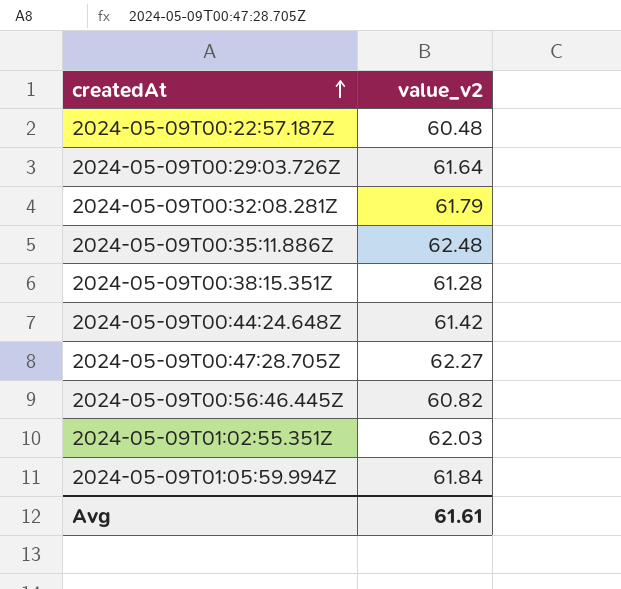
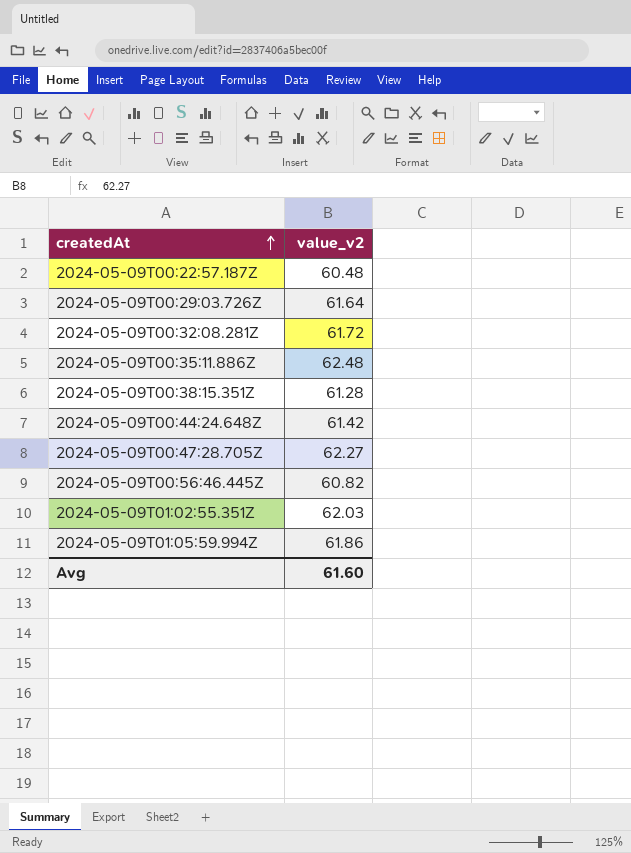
2024-05-09T00:32:08.281Z | value_v2: 61.79 -> 61.72
2024-05-09T01:05:59.994Z | value_v2: 61.84 -> 61.86
Avg | value_v2: 61.61 -> 61.60

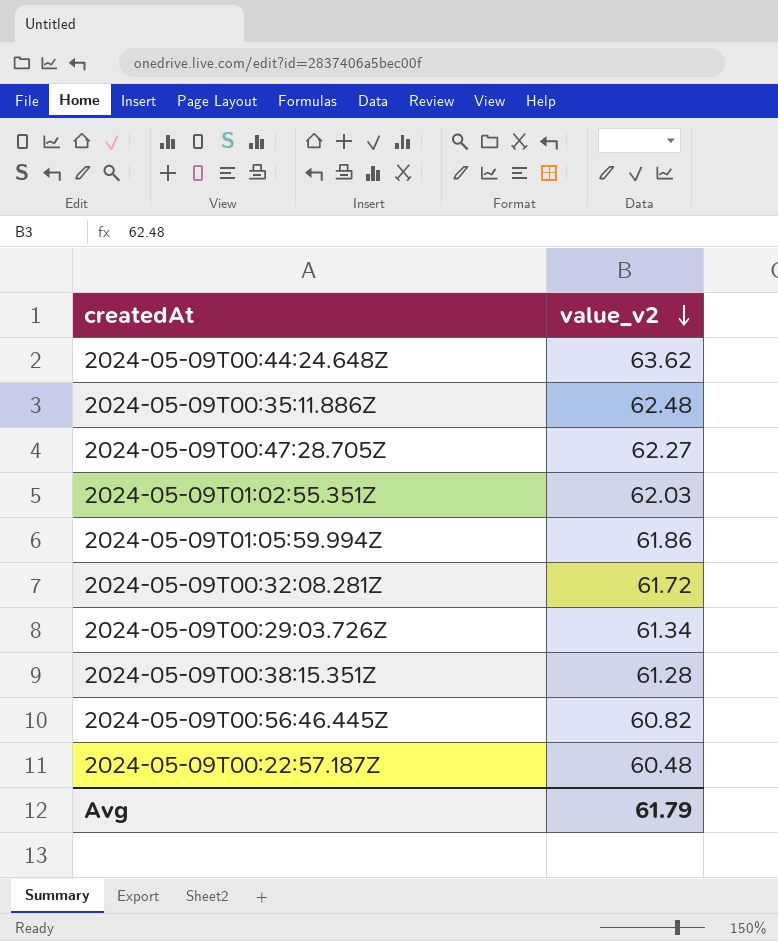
row order: createdAt ascending -> value_v2 descending
2024-05-09T00:44:24.648Z | value_v2: 61.42 -> 63.62
2024-05-09T00:29:03.726Z | value_v2: 61.64 -> 61.34
Avg | value_v2: 61.60 -> 61.79

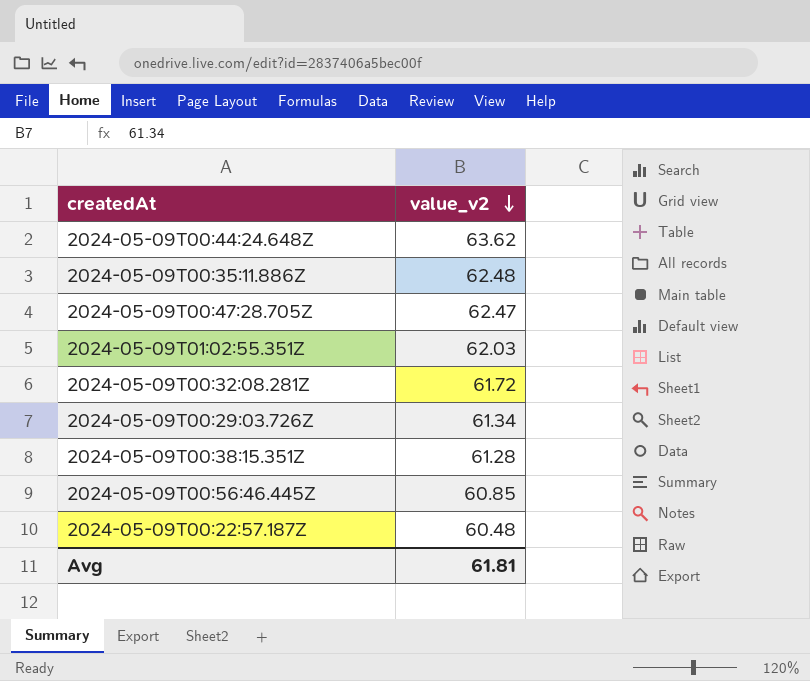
row 2024-05-09T01:05:59.994Z: 61.86 -> none
2024-05-09T00:47:28.705Z | value_v2: 62.27 -> 62.47
2024-05-09T00:56:46.445Z | value_v2: 60.82 -> 60.85
Avg | value_v2: 61.79 -> 61.81

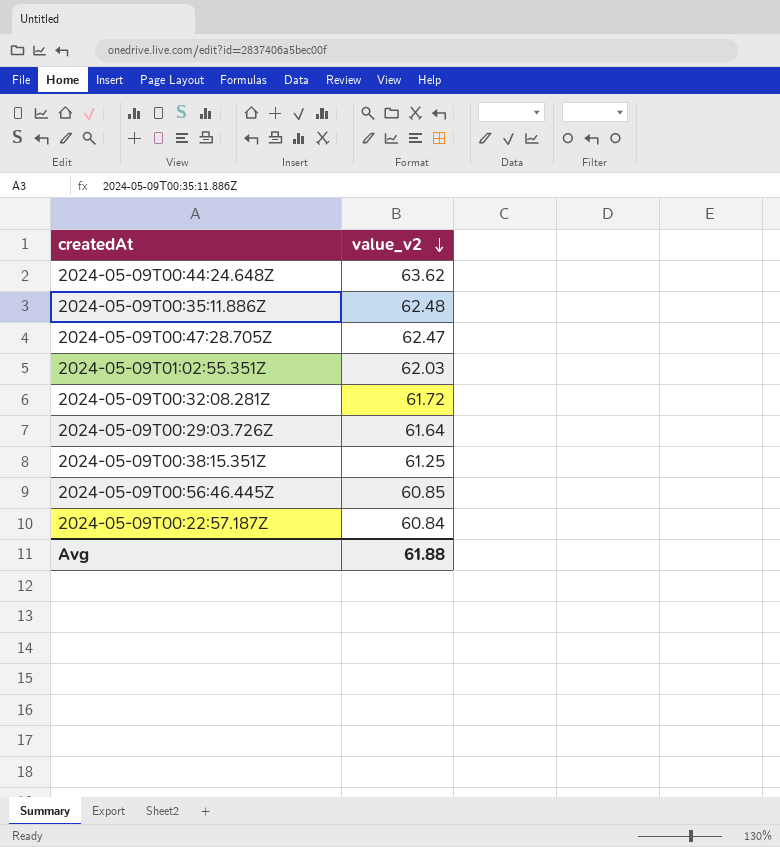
2024-05-09T00:29:03.726Z | value_v2: 61.34 -> 61.64
2024-05-09T00:38:15.351Z | value_v2: 61.28 -> 61.25
2024-05-09T00:22:57.187Z | value_v2: 60.48 -> 60.84
Avg | value_v2: 61.81 -> 61.88

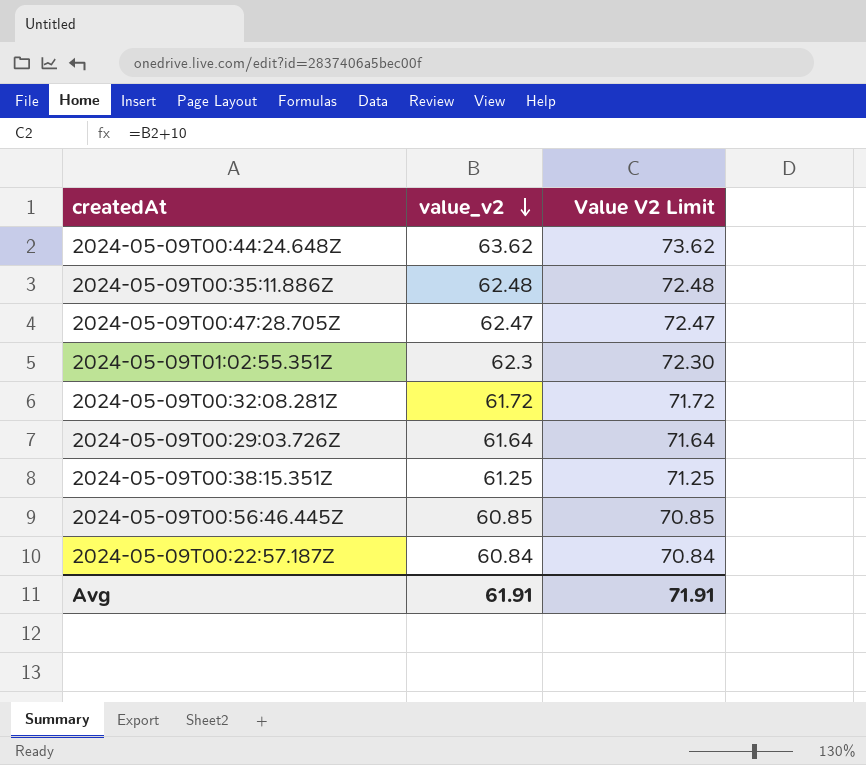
column Value V2 Limit | formula: none -> [value_v2] + 10
2024-05-09T01:02:55.351Z | value_v2: 62.03 -> 62.3
Avg | value_v2: 61.88 -> 61.91

